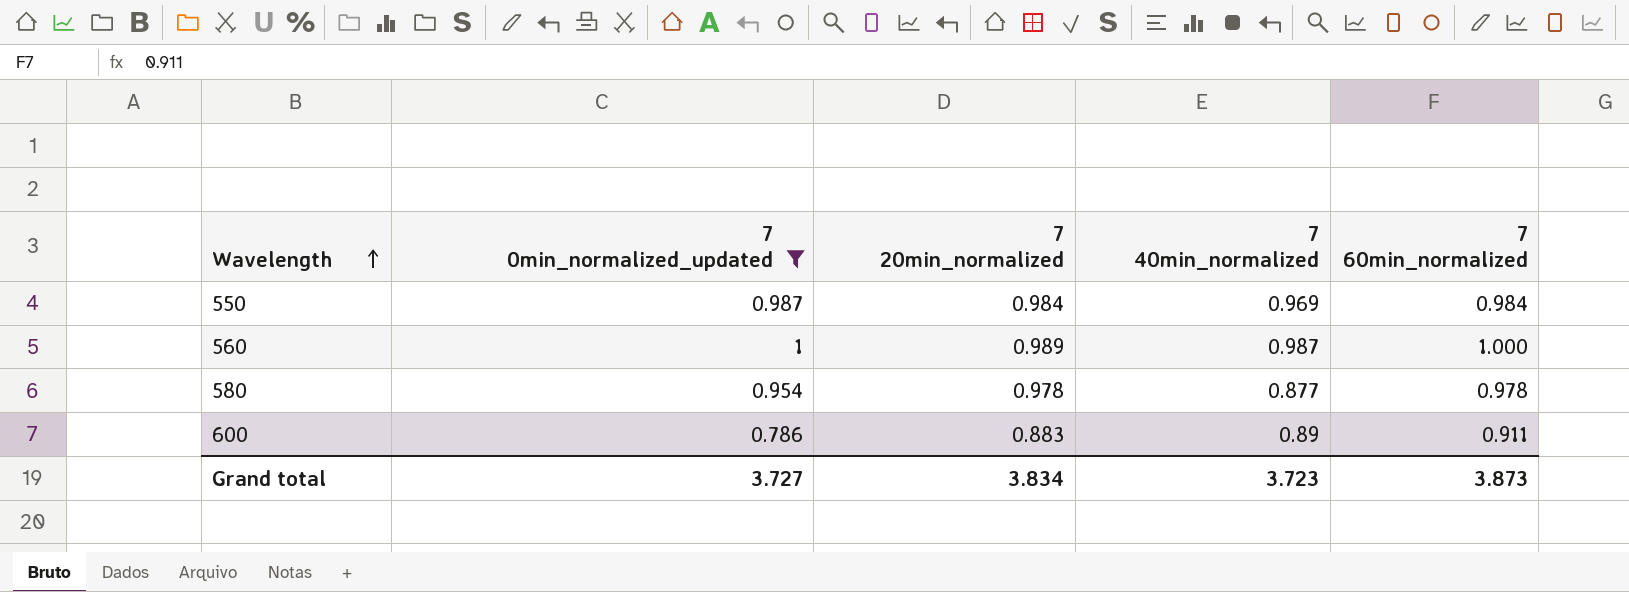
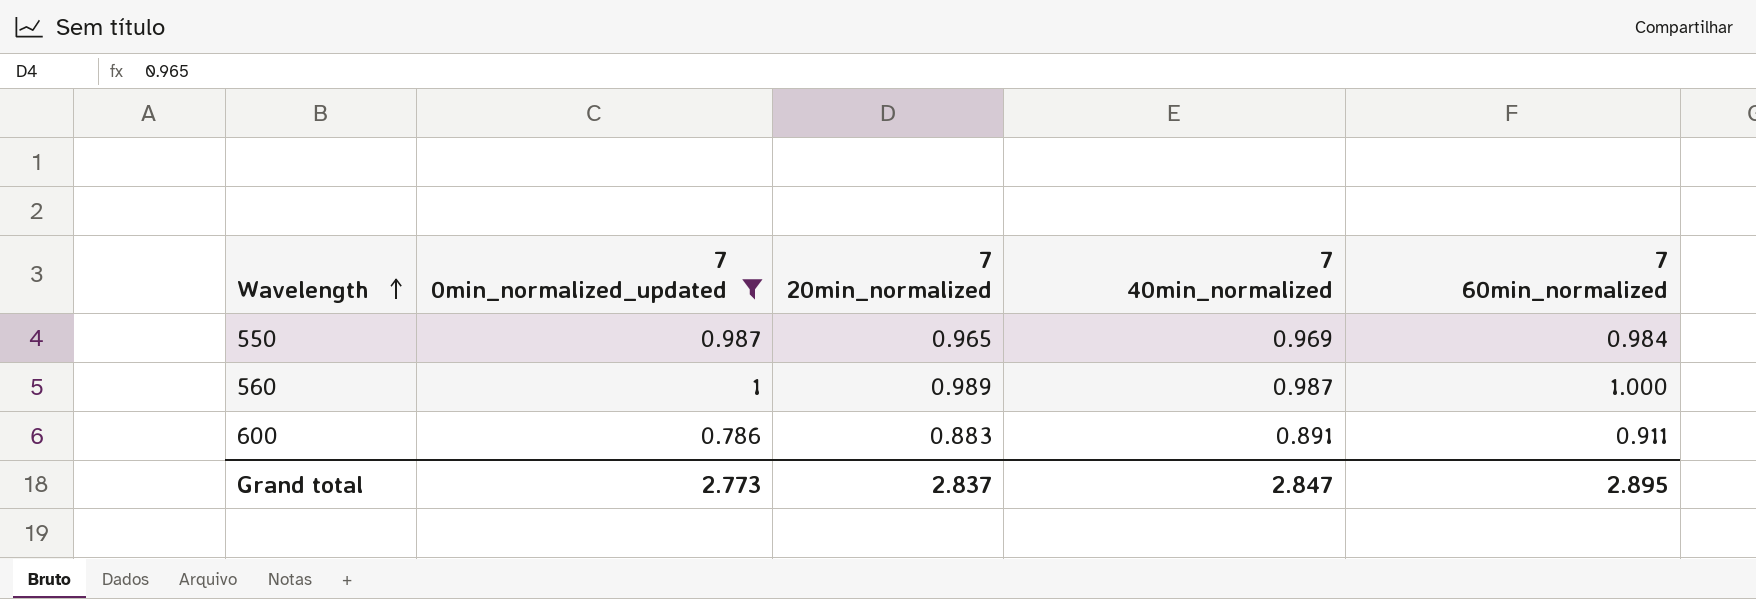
row 580: 0.954 | 0.978 | 0.877 | 0.978 -> none
550 | 7 20min_normalized: 0.984 -> 0.965
600 | 7 40min_normalized: 0.89 -> 0.891
Grand total | 7 0min_normalized_updated: 3.727 -> 2.773
Grand total | 7 20min_normalized: 3.834 -> 2.837
Grand total | 7 40min_normalized: 3.723 -> 2.847
Grand total | 7 60min_normalized: 3.873 -> 2.895

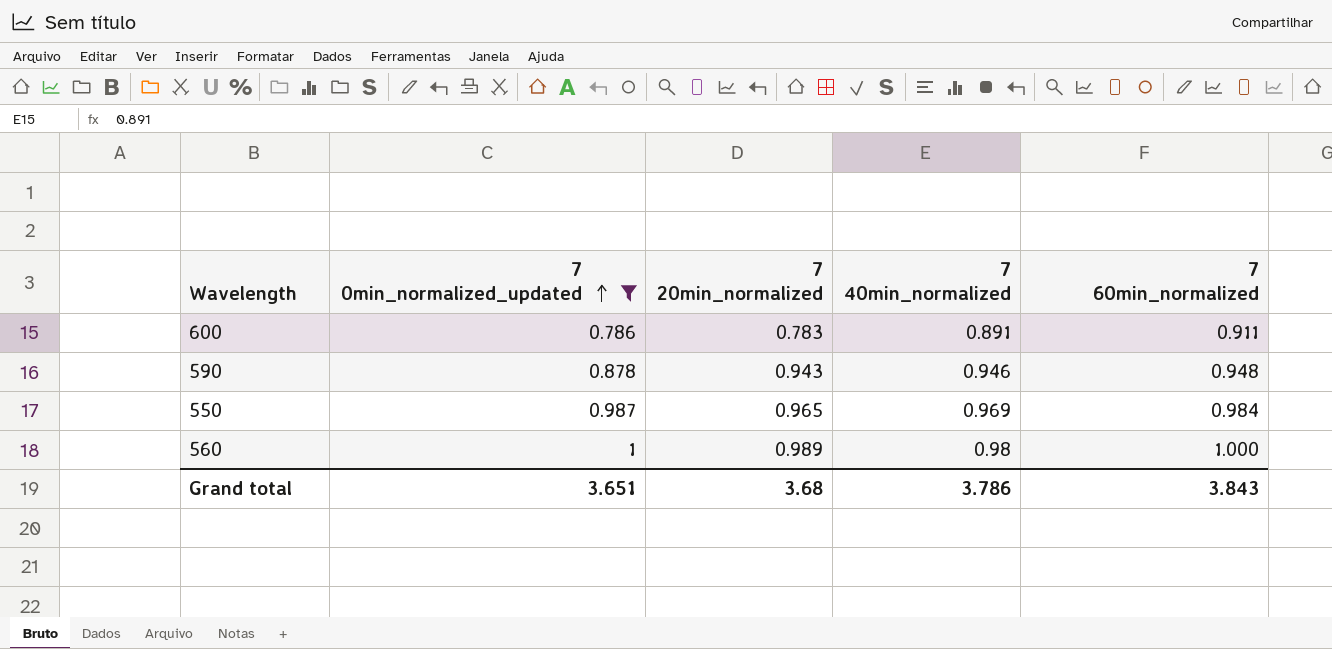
row order: Wavelength ascending -> 7 0min_normalized_updated ascending
600 | 7 20min_normalized: 0.883 -> 0.783
row 590: none -> 0.878 | 0.943 | 0.946 | 0.948
560 | 7 40min_normalized: 0.987 -> 0.98
Grand total | 7 0min_normalized_updated: 2.773 -> 3.651
Grand total | 7 20min_normalized: 2.837 -> 3.68
Grand total | 7 40min_normalized: 2.847 -> 3.786
Grand total | 7 60min_normalized: 2.895 -> 3.843

